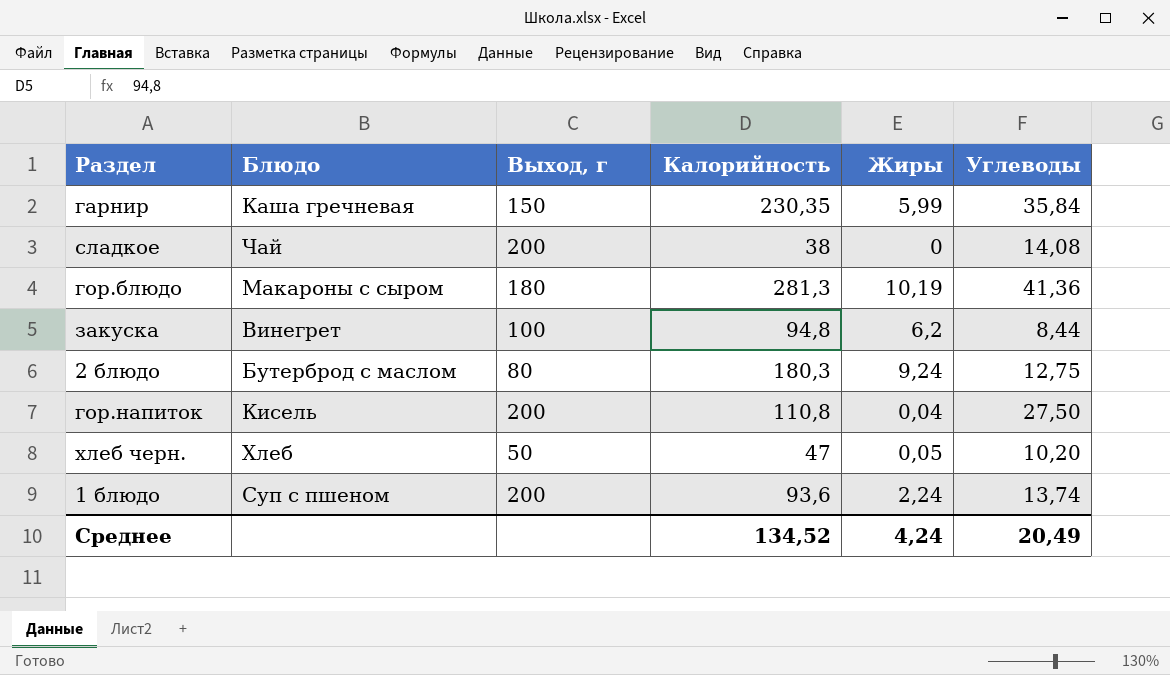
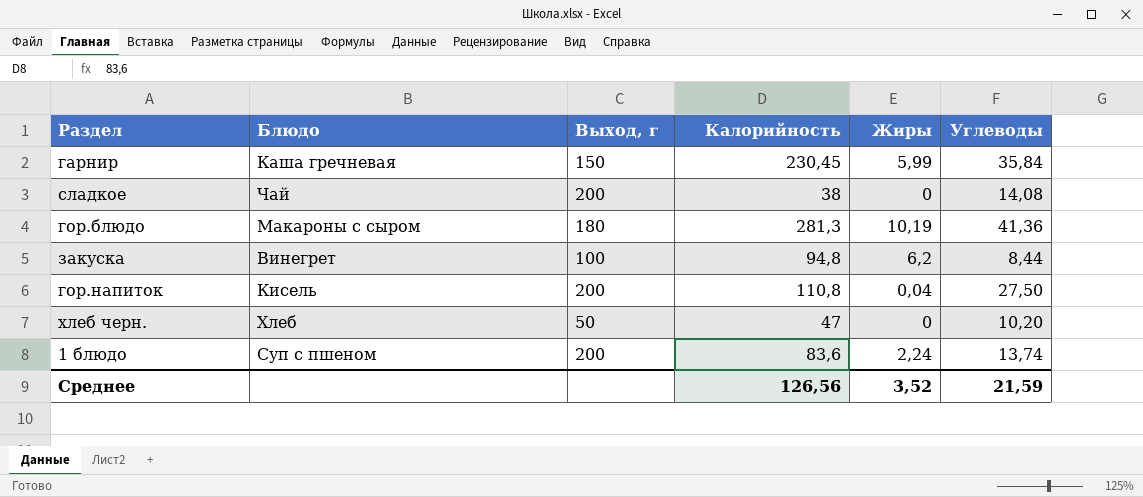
row 2 блюдо: Бутерброд с маслом | 80 | 180,3 | 9,24 | 12,75 -> none
гарнир | Калорийность: 230,35 -> 230,45
хлеб черн. | Жиры: 0,05 -> 0
1 блюдо | Калорийность: 93,6 -> 83,6
Среднее | Калорийность: 134,52 -> 126,56
Среднее | Жиры: 4,24 -> 3,52
Среднее | Углеводы: 20,49 -> 21,59

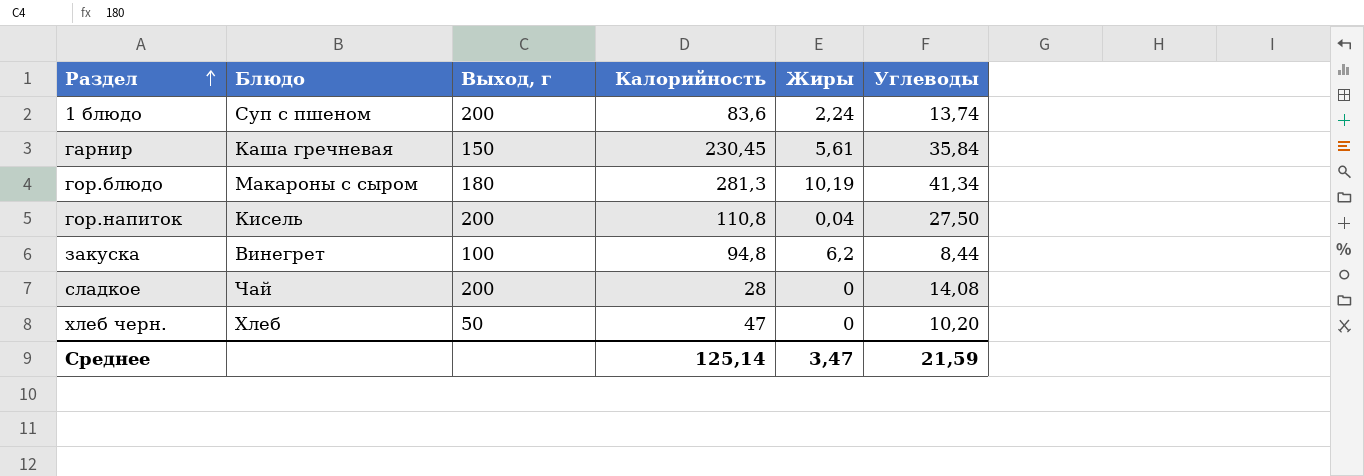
row order: none -> Раздел ascending
гарнир | Жиры: 5,99 -> 5,61
гор.блюдо | Углеводы: 41,36 -> 41,34
сладкое | Калорийность: 38 -> 28
Среднее | Калорийность: 126,56 -> 125,14
Среднее | Жиры: 3,52 -> 3,47

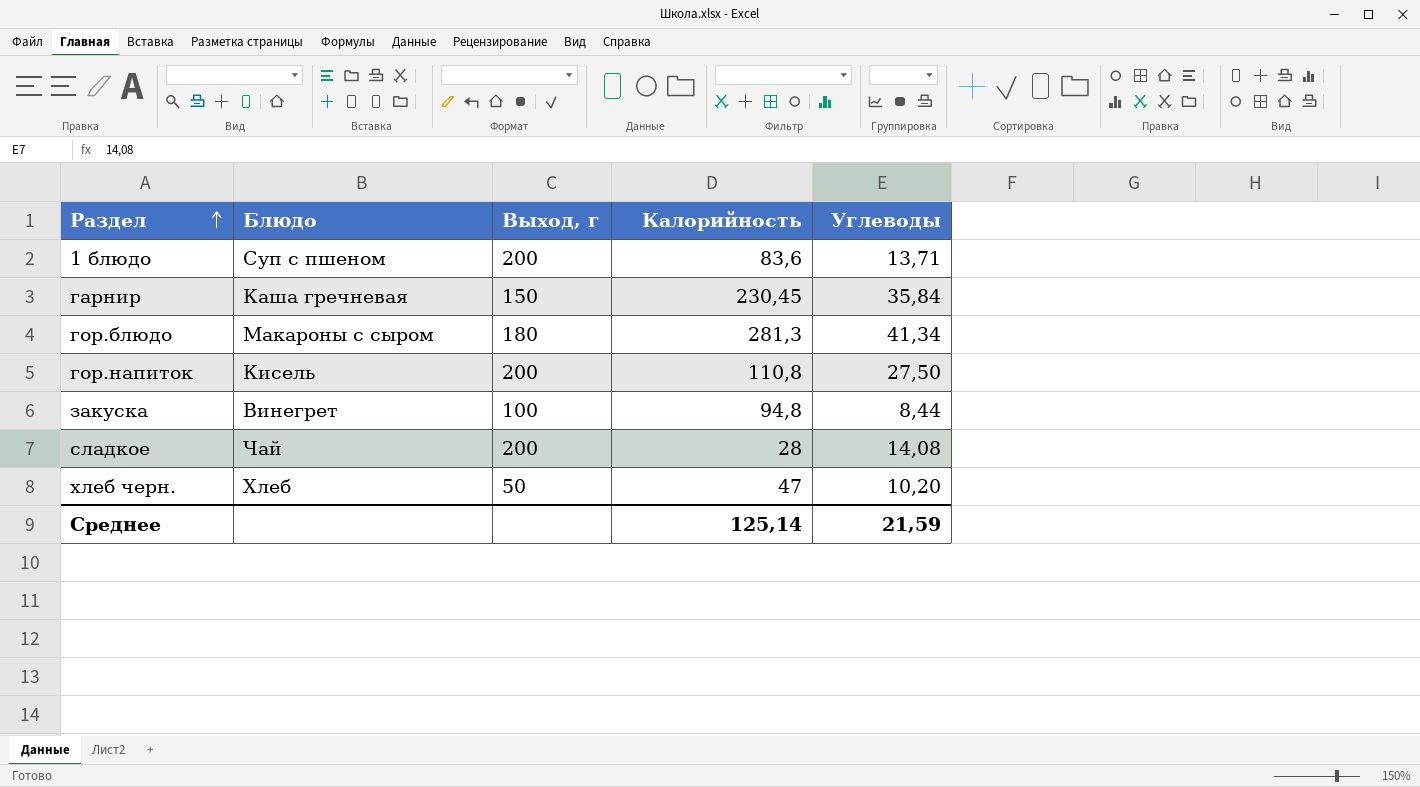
column Жиры | position: 5 -> none
1 блюдо | Углеводы: 13,74 -> 13,71

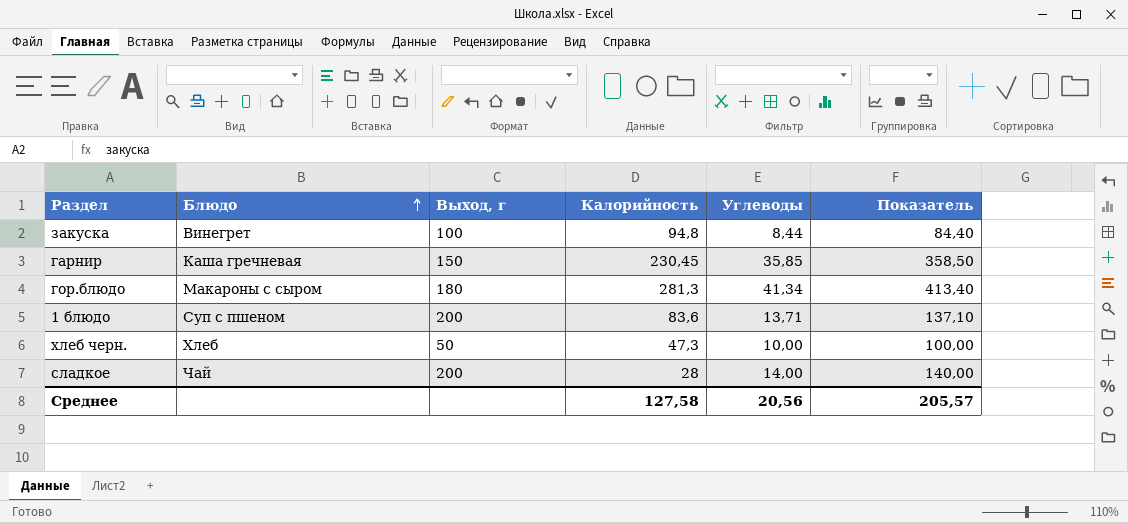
row order: Раздел ascending -> Блюдо ascending
column Показатель | formula: none -> [Углеводы] * 10
row гор.напиток: Кисель | 200 | 110,8 | 27,50 -> none
гарнир | Углеводы: 35,84 -> 35,85
хлеб черн. | Калорийность: 47 -> 47,3
хлеб черн. | Углеводы: 10,20 -> 10,00
сладкое | Углеводы: 14,08 -> 14,00
Среднее | Калорийность: 125,14 -> 127,58
Среднее | Углеводы: 21,59 -> 20,56

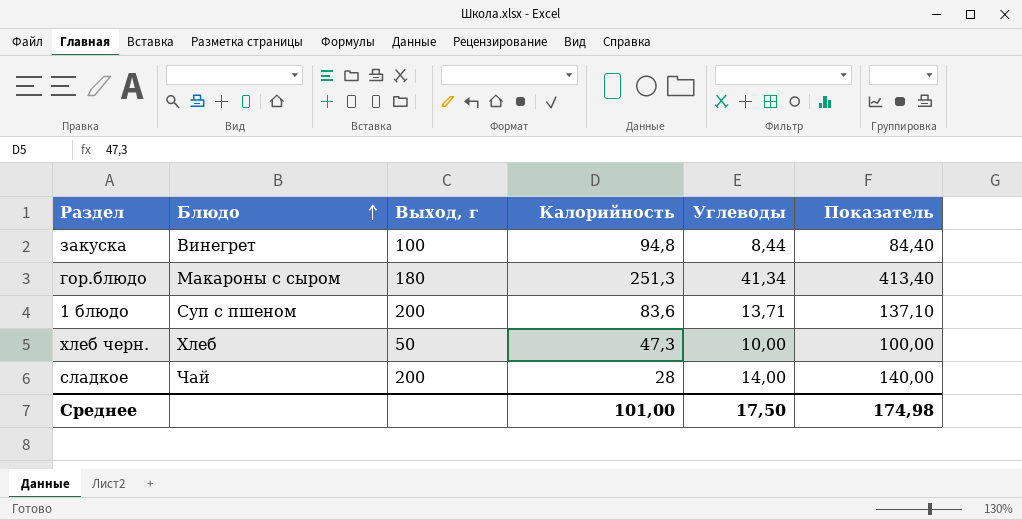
row гарнир: Каша гречневая | 150 | 230,45 | 35,85 | 358,50 -> none
гор.блюдо | Калорийность: 281,3 -> 251,3
Среднее | Калорийность: 127,58 -> 101,00
Среднее | Углеводы: 20,56 -> 17,50
Среднее | Показатель: 205,57 -> 174,98

